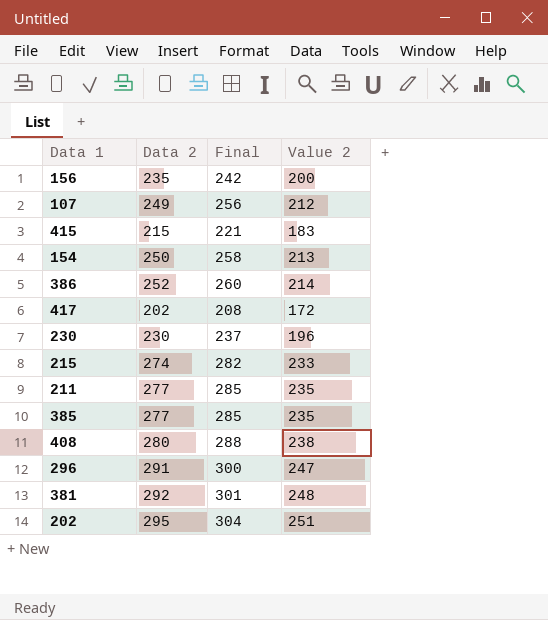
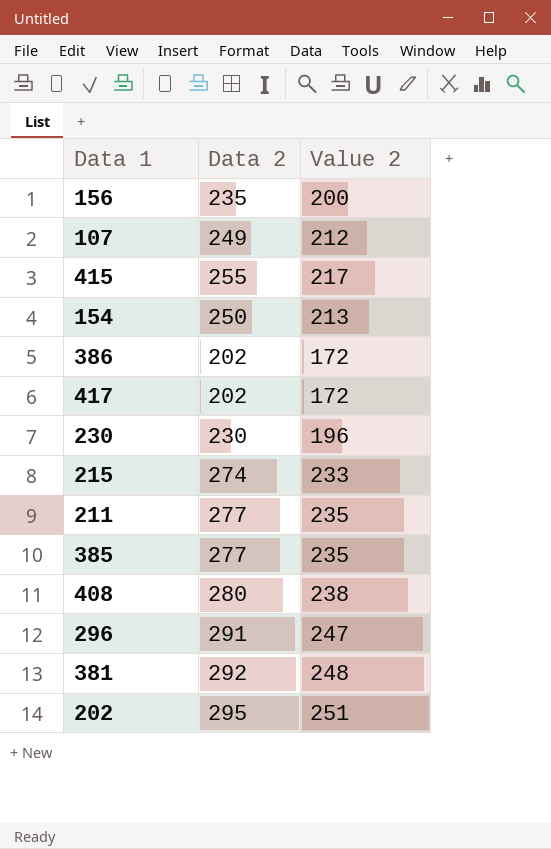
column Final | formula: [Data 2] * 1.03 -> none
415 | Data 2: 215 -> 255
415 | Value 2: 183 -> 217
386 | Data 2: 252 -> 202
386 | Value 2: 214 -> 172

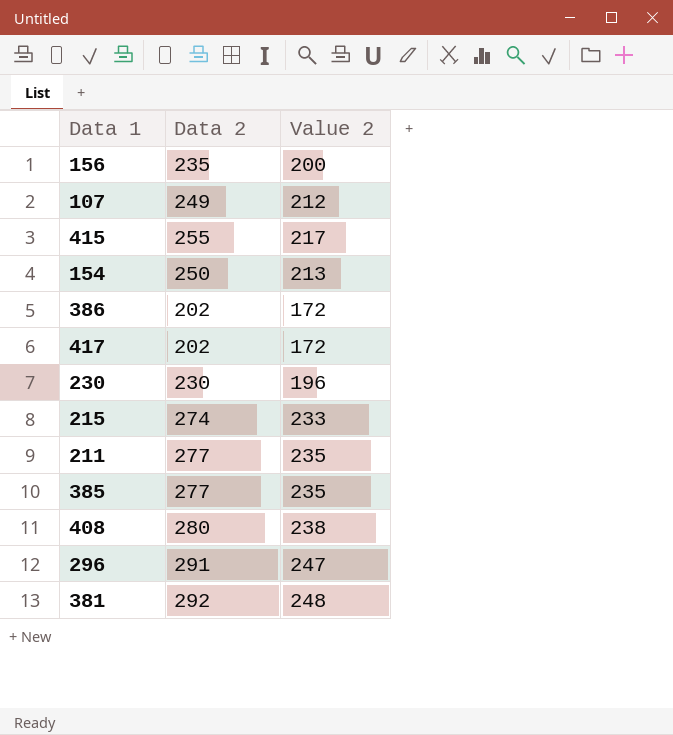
row 202: 295 | 251 -> none

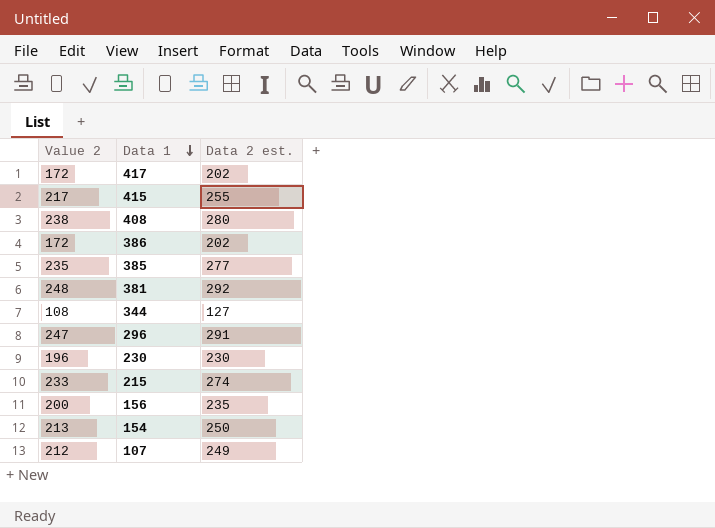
row order: none -> Data 1 descending
column Value 2 | position: 3 -> 1
column name: Data 2 -> Data 2 est.
row 211: 277 | 235 -> none
row 344: none -> 108 | 127

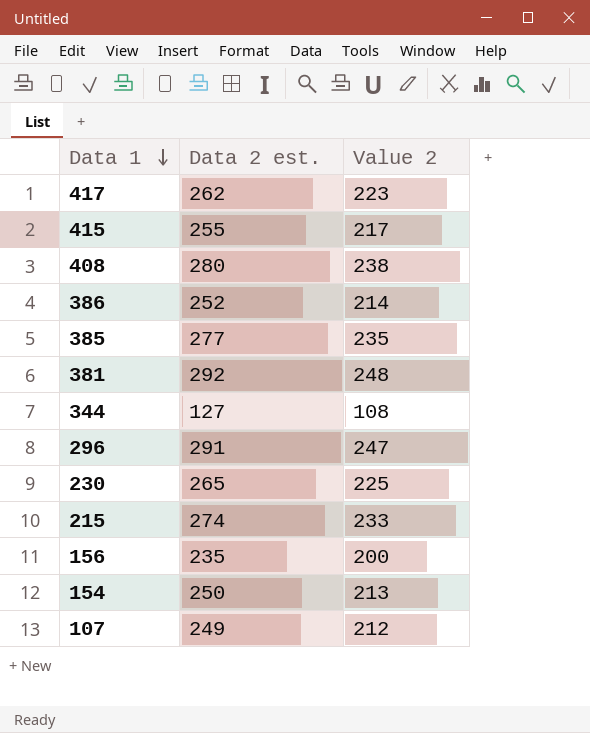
column Value 2 | position: 1 -> 3
417 | Data 2 est.: 202 -> 262
417 | Value 2: 172 -> 223
386 | Data 2 est.: 202 -> 252
386 | Value 2: 172 -> 214
230 | Data 2 est.: 230 -> 265
230 | Value 2: 196 -> 225

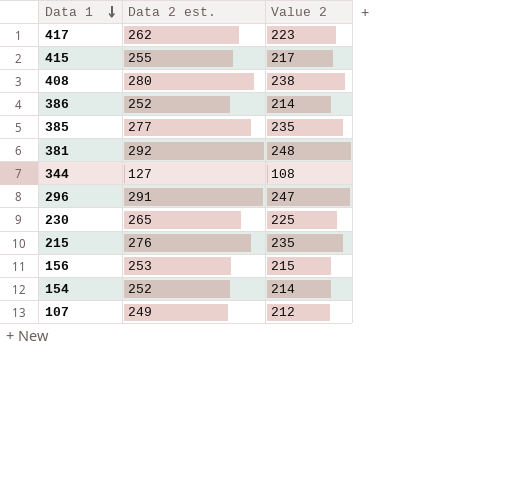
215 | Data 2 est.: 274 -> 276
215 | Value 2: 233 -> 235
156 | Data 2 est.: 235 -> 253
156 | Value 2: 200 -> 215
154 | Data 2 est.: 250 -> 252
154 | Value 2: 213 -> 214

